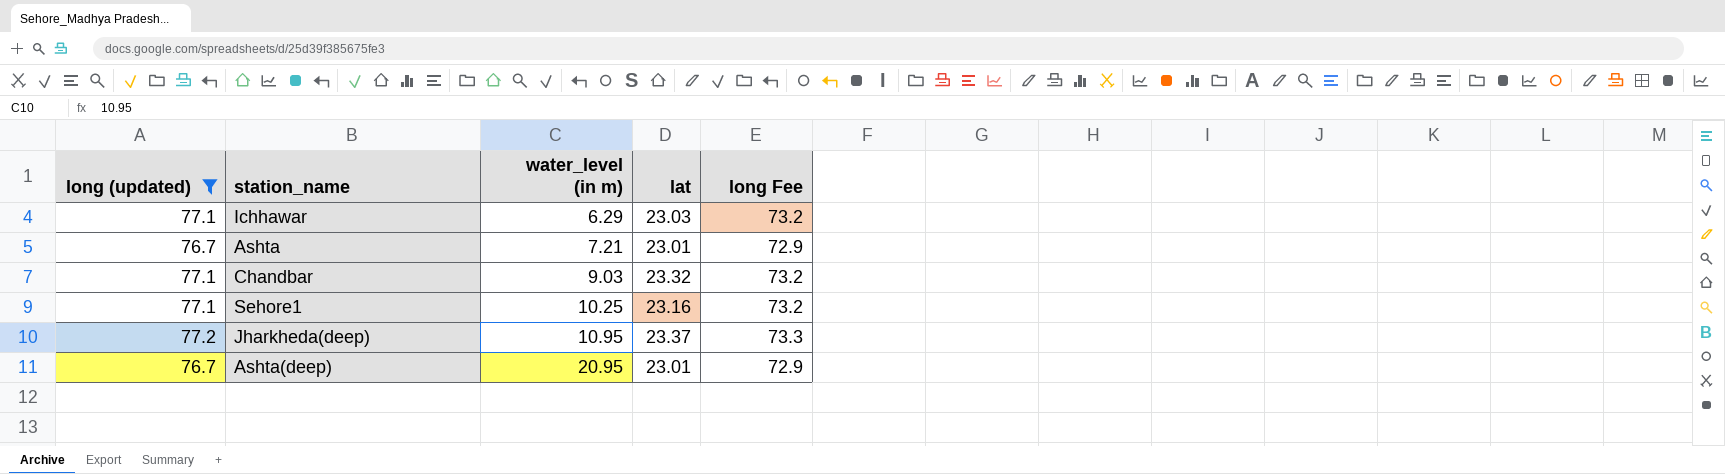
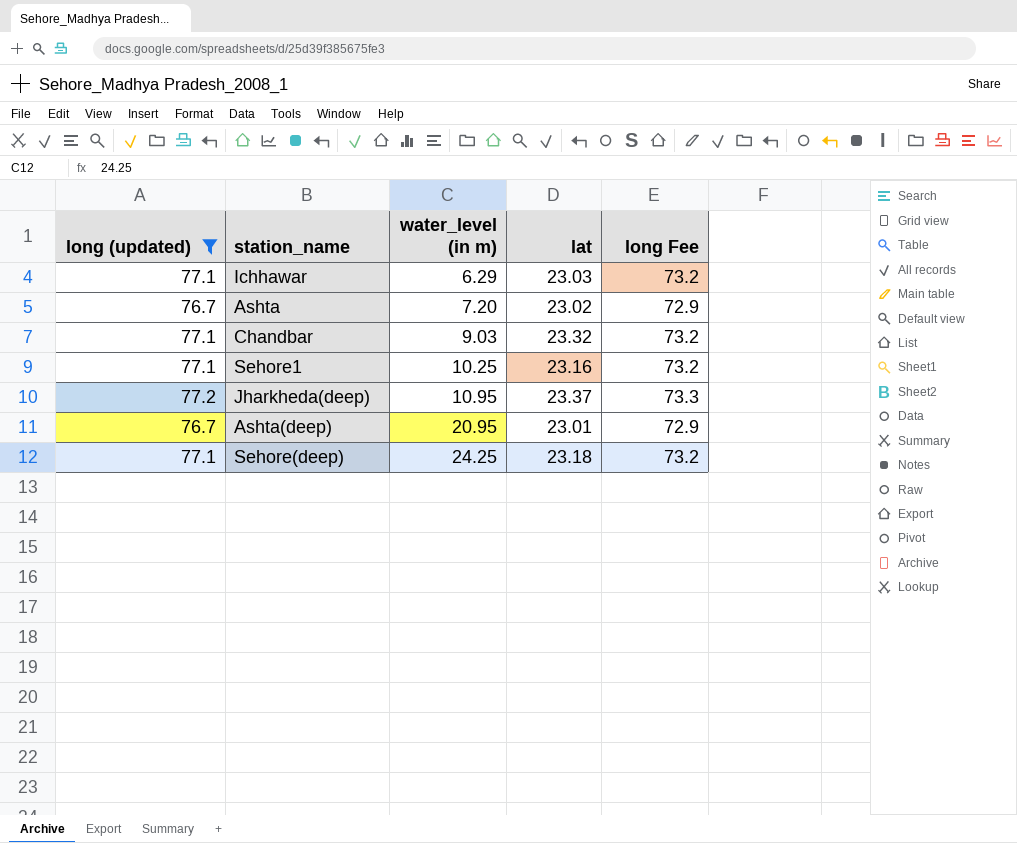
Ashta | water_level (in m): 7.21 -> 7.20
Ashta | lat: 23.01 -> 23.02
row Sehore(deep): none -> 77.1 | 24.25 | 23.18 | 73.2

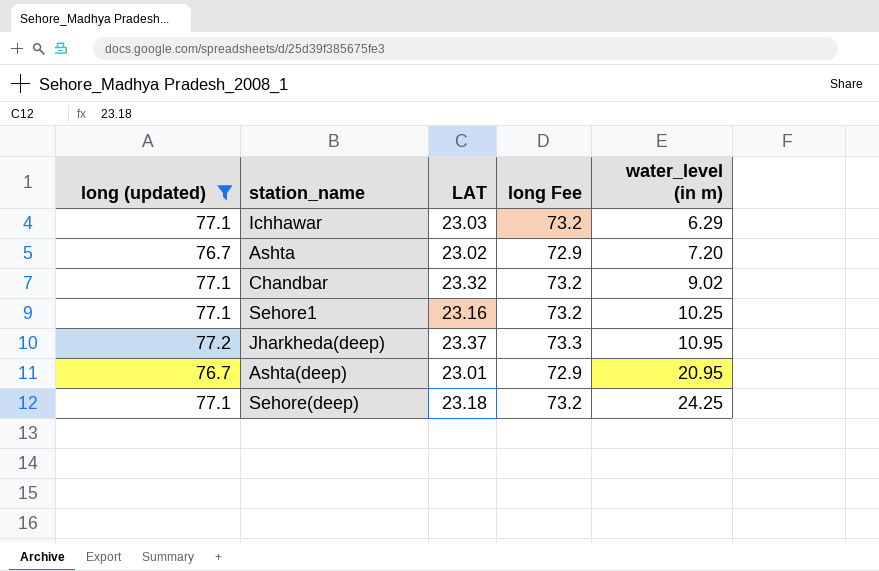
column name: lat -> LAT
column water_level (in m) | position: 3 -> 5
Chandbar | water_level (in m): 9.03 -> 9.02

